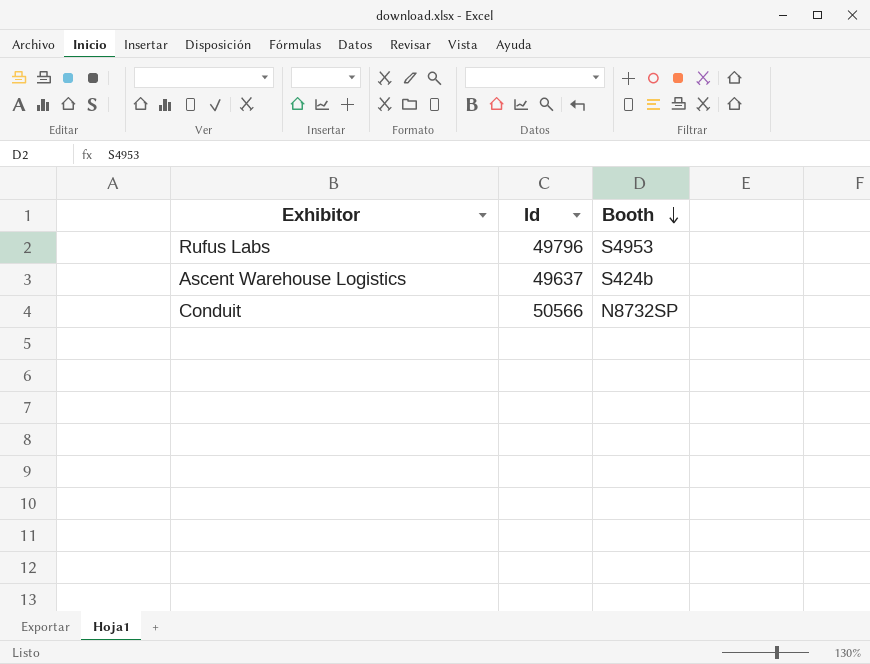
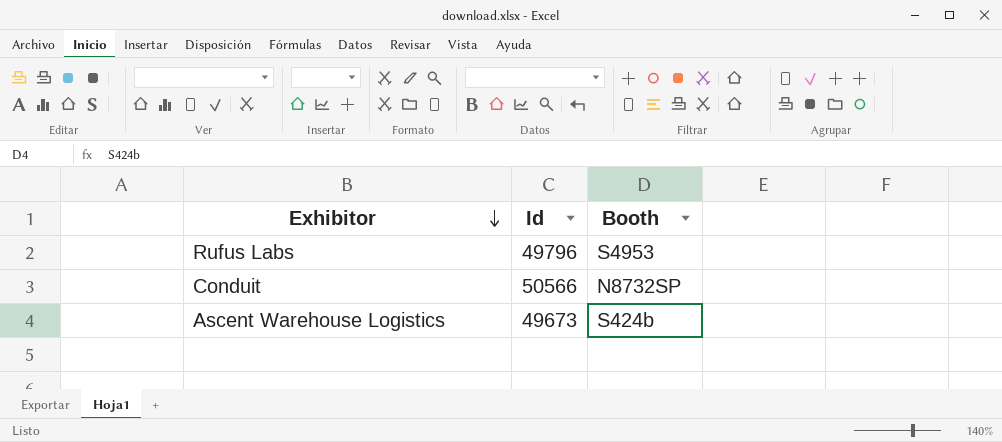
row order: Booth descending -> Exhibitor descending
Ascent Warehouse Logistics | Id: 49637 -> 49673

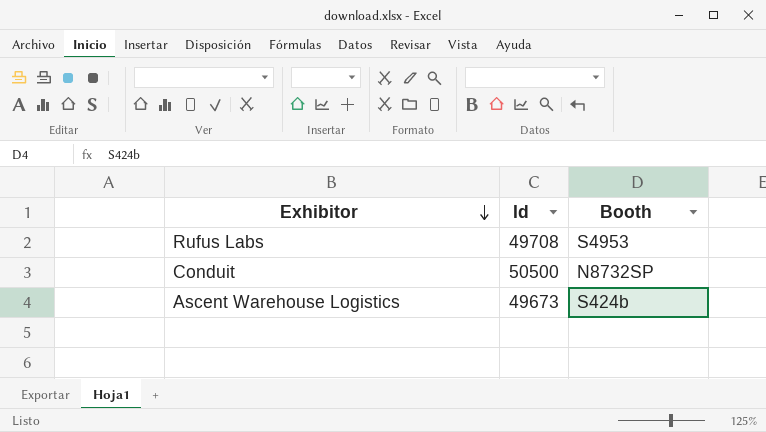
Rufus Labs | Id: 49796 -> 49708
Conduit | Id: 50566 -> 50500

